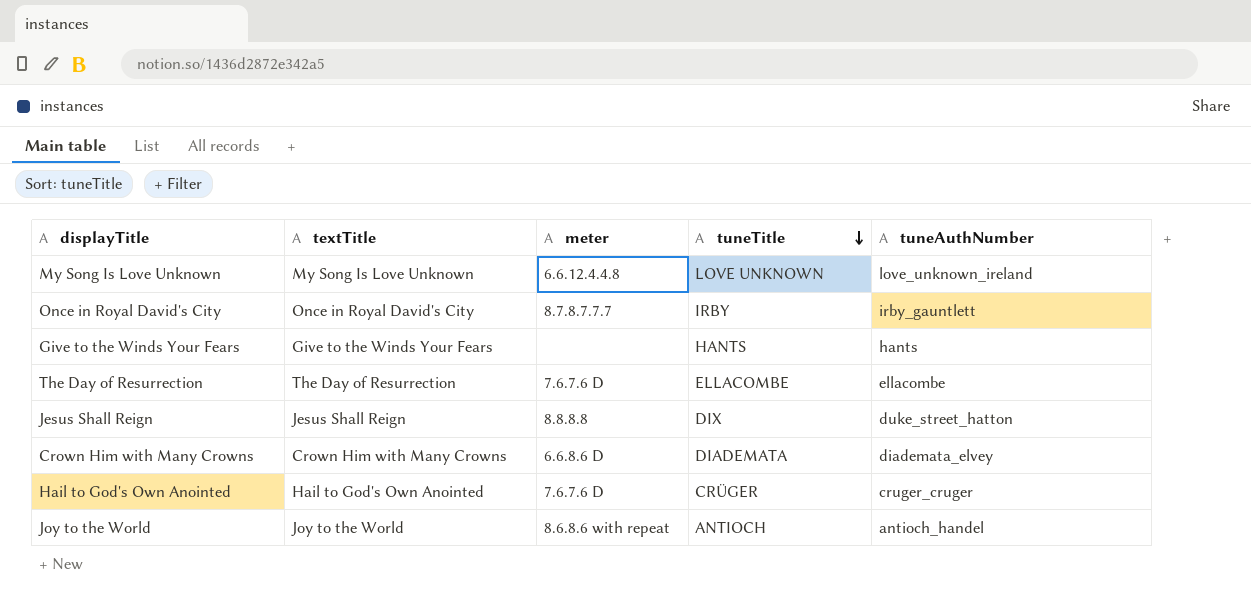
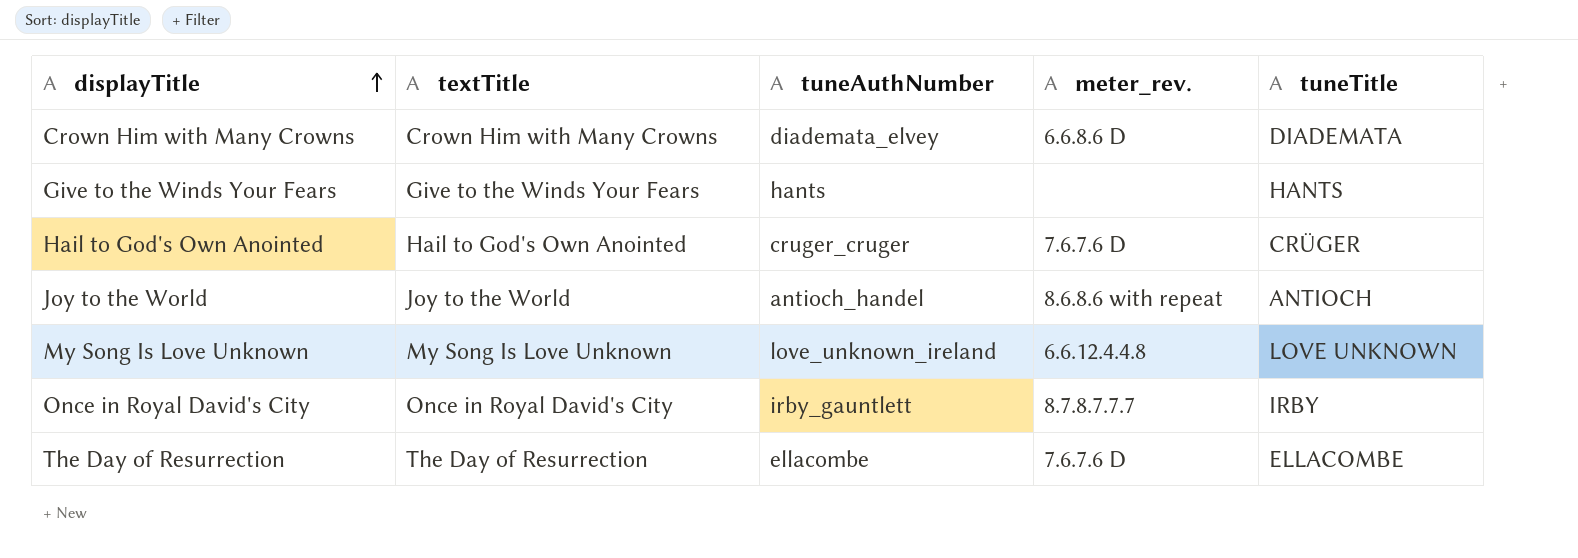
row order: tuneTitle descending -> displayTitle ascending
column tuneAuthNumber | position: 5 -> 3
column name: meter -> meter_rev.
row Jesus Shall Reign: Jesus Shall Reign | 8.8.8.8 | DIX | duke_street_hatton -> none

